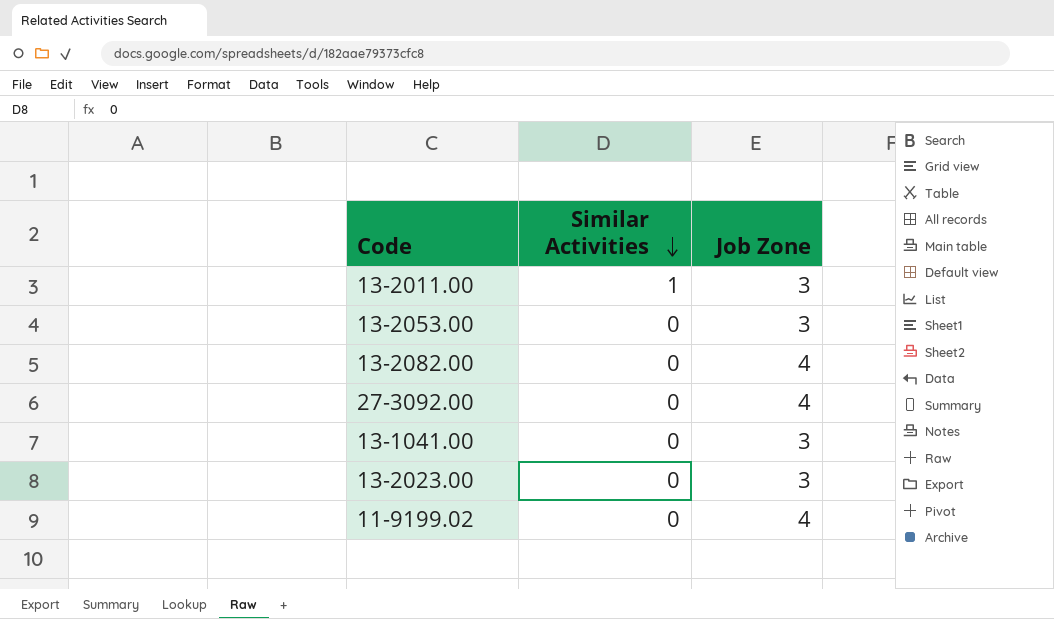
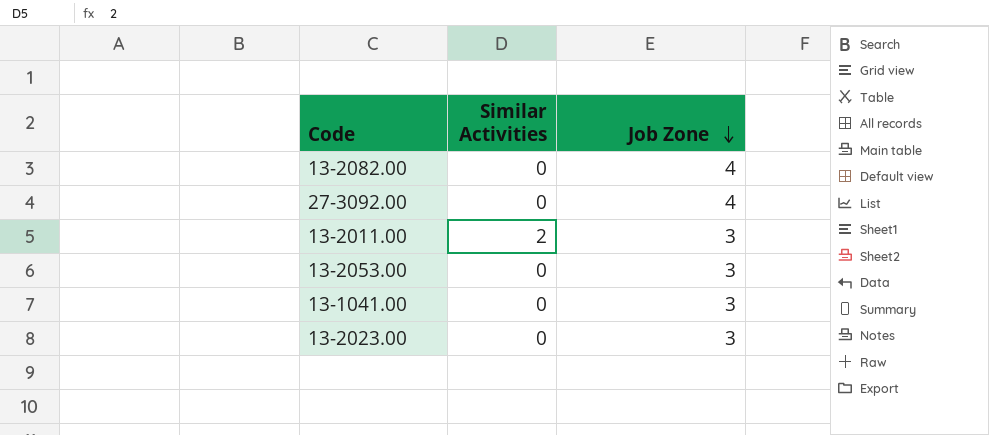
row order: Similar Activities descending -> Job Zone descending
row 11-9199.02: 0 | 4 -> none
13-2011.00 | Similar Activities: 1 -> 2

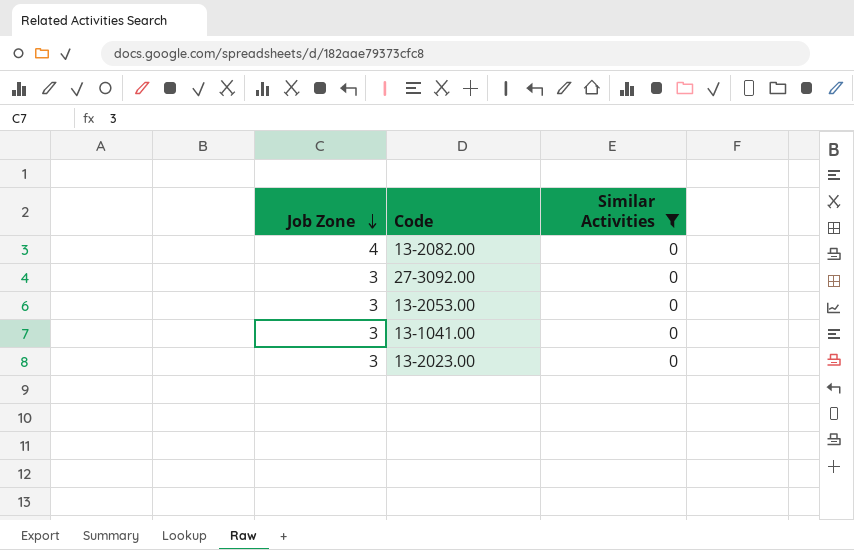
filter: none -> Similar Activities = 0
column Job Zone | position: 3 -> 1
27-3092.00 | Job Zone: 4 -> 3

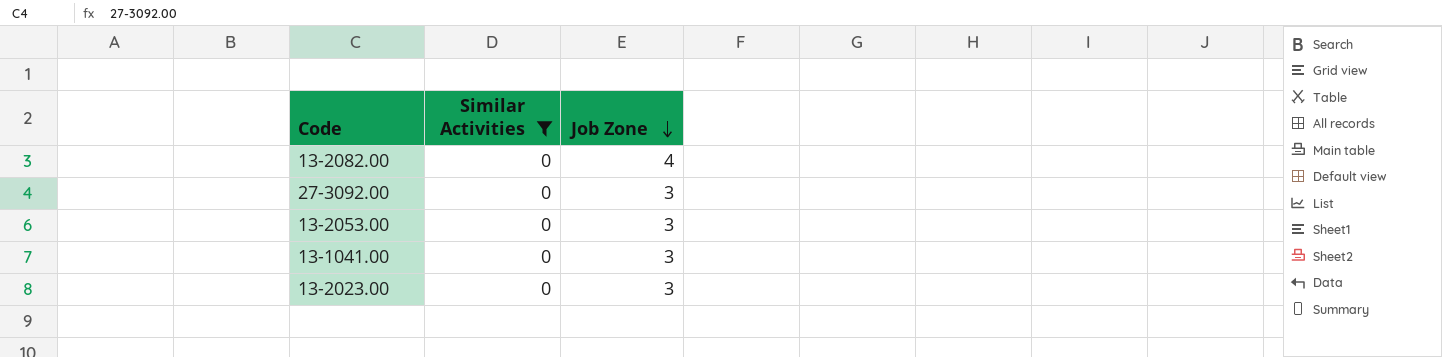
column Job Zone | position: 1 -> 3

